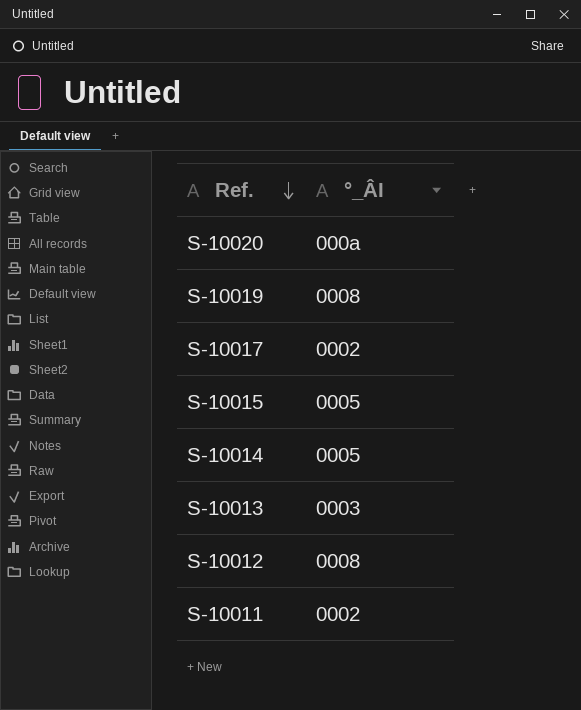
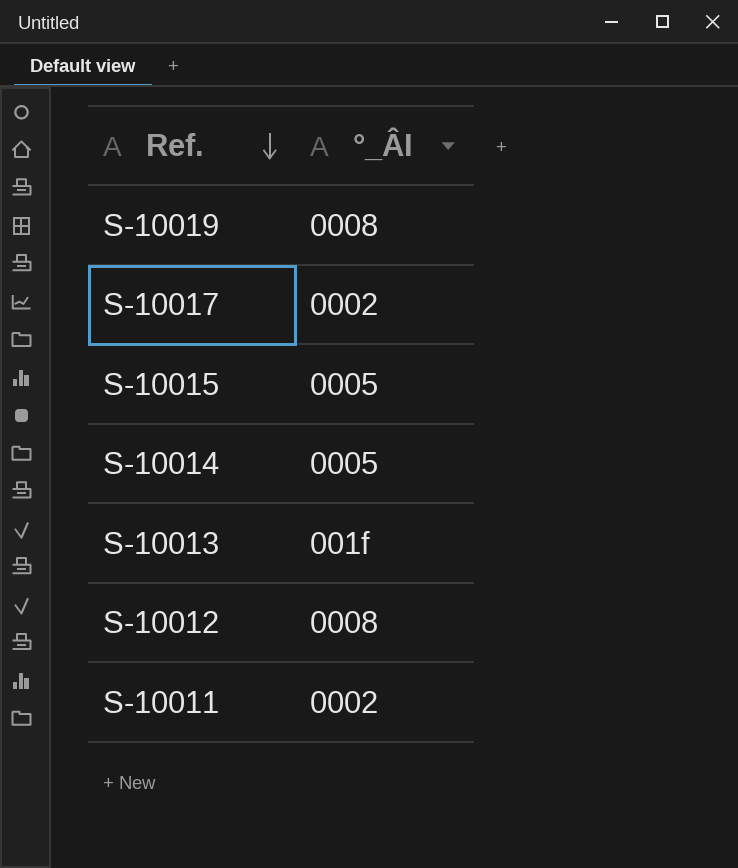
row S-10020: 000a -> none
S-10013 | °_ÂI: 0003 -> 001f

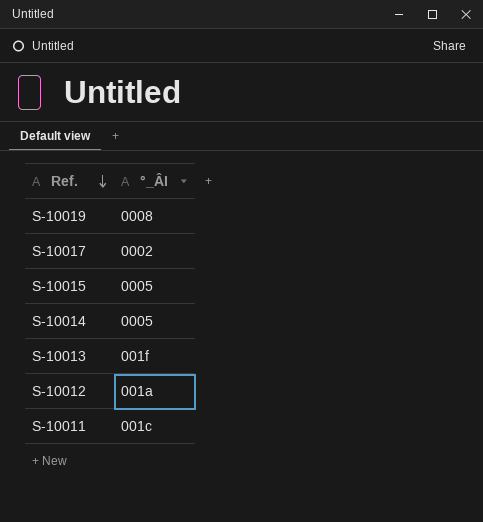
S-10012 | °_ÂI: 0008 -> 001a
S-10011 | °_ÂI: 0002 -> 001c

